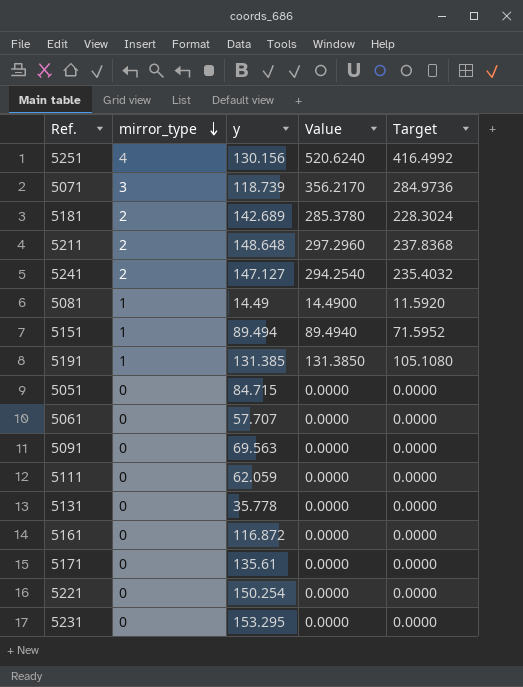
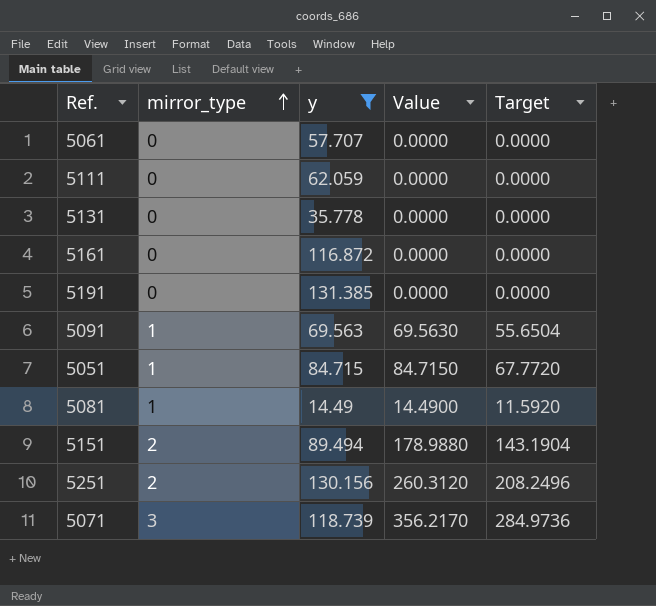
filter: none -> y <= 131.385
row order: mirror_type descending -> mirror_type ascending
5191 | mirror_type: 1 -> 0
5191 | Value: 131.3850 -> 0.0000
5191 | Target: 105.1080 -> 0.0000
5091 | mirror_type: 0 -> 1
5091 | Value: 0.0000 -> 69.5630
5091 | Target: 0.0000 -> 55.6504
5051 | mirror_type: 0 -> 1
5051 | Value: 0.0000 -> 84.7150
5051 | Target: 0.0000 -> 67.7720
5151 | mirror_type: 1 -> 2
5151 | Value: 89.4940 -> 178.9880
5151 | Target: 71.5952 -> 143.1904
5251 | mirror_type: 4 -> 2
5251 | Value: 520.6240 -> 260.3120
5251 | Target: 416.4992 -> 208.2496

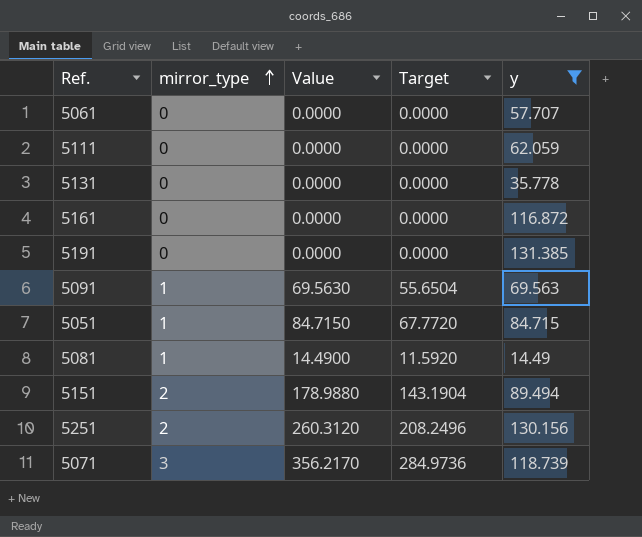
column y | position: 3 -> 5

